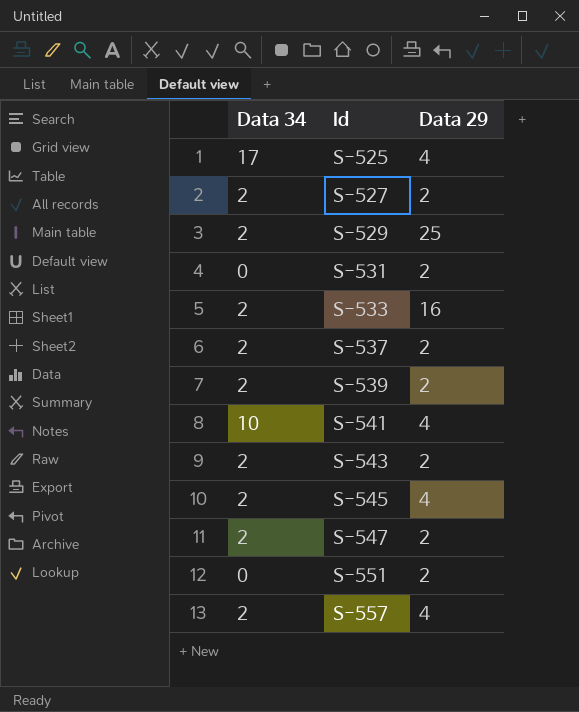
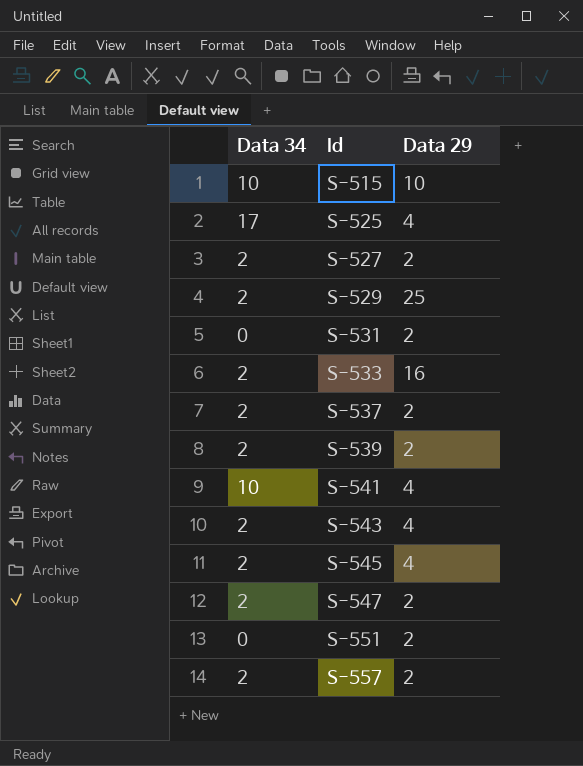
row S-515: none -> 10 | 10
S-543 | Data 29: 2 -> 4
S-557 | Data 29: 4 -> 2

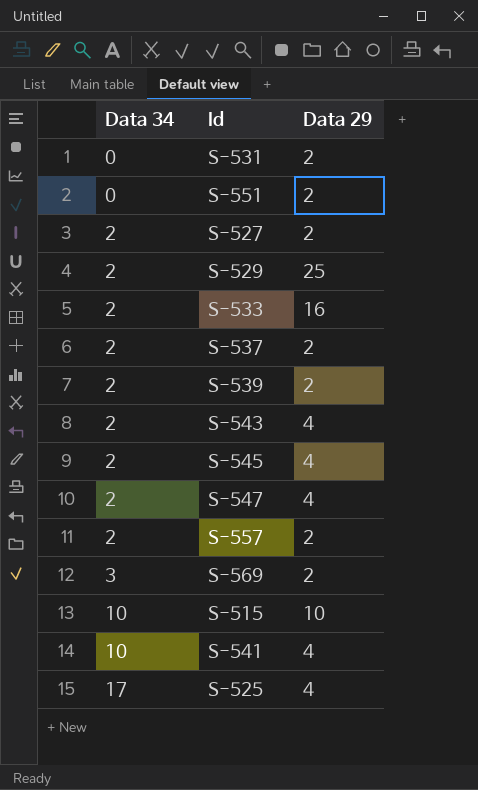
row order: Id ascending -> Data 34 ascending
S-547 | Data 29: 2 -> 4
row S-569: none -> 3 | 2

